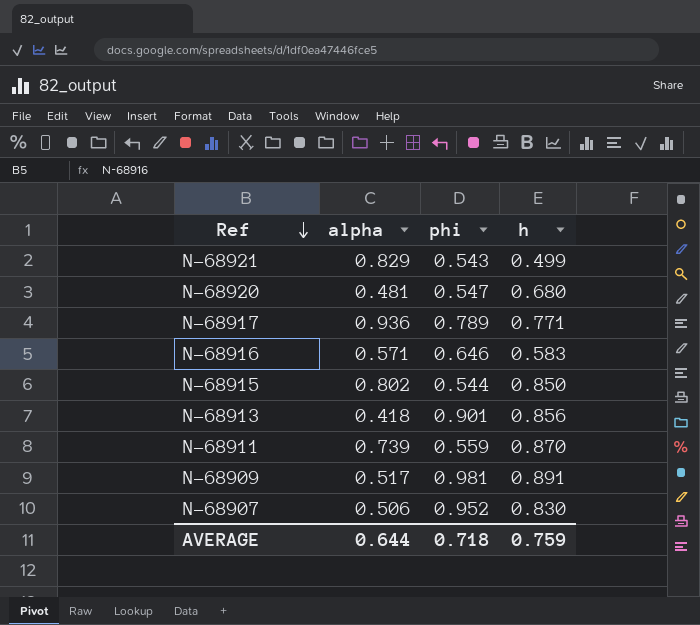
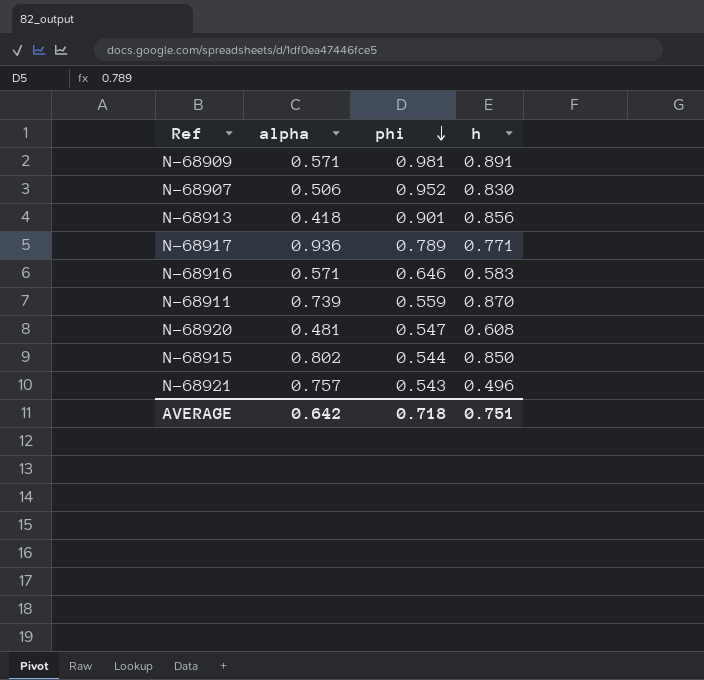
row order: Ref descending -> phi descending
N-68909 | alpha: 0.517 -> 0.571
N-68920 | h: 0.680 -> 0.608
N-68921 | alpha: 0.829 -> 0.757
N-68921 | h: 0.499 -> 0.496
AVERAGE | alpha: 0.644 -> 0.642
AVERAGE | h: 0.759 -> 0.751

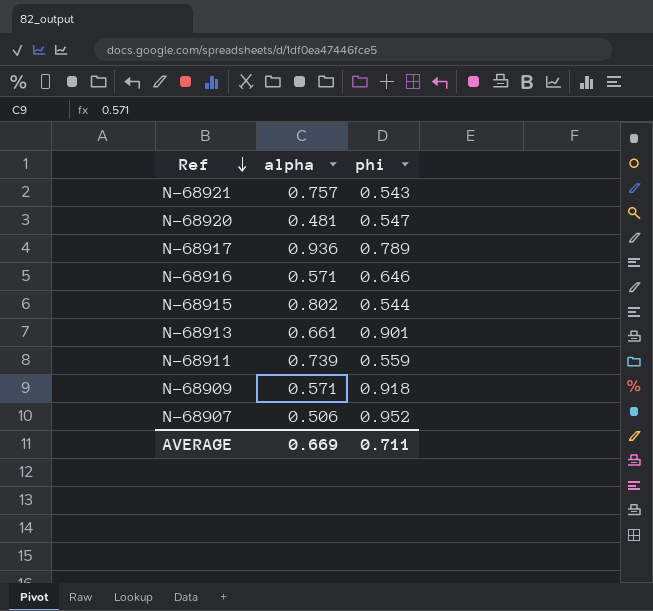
row order: phi descending -> Ref descending
column h | position: 4 -> none
N-68913 | alpha: 0.418 -> 0.661
N-68909 | phi: 0.981 -> 0.918
AVERAGE | alpha: 0.642 -> 0.669
AVERAGE | phi: 0.718 -> 0.711

